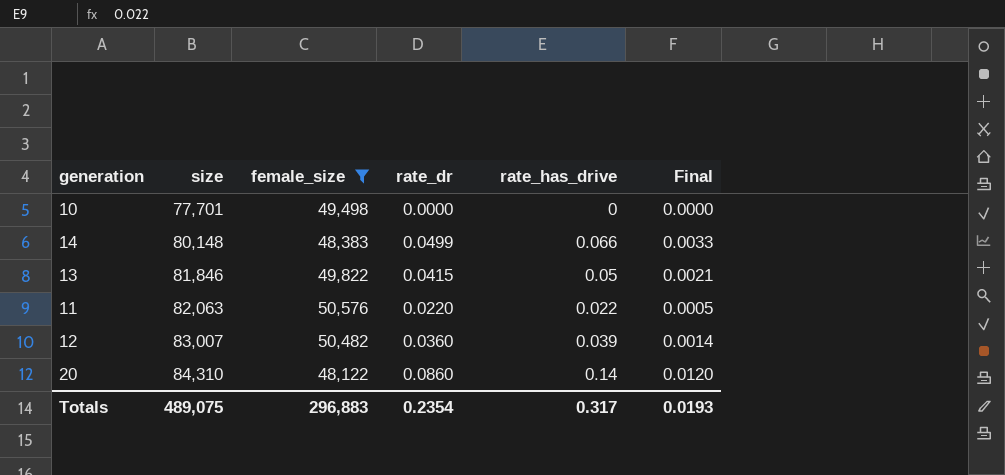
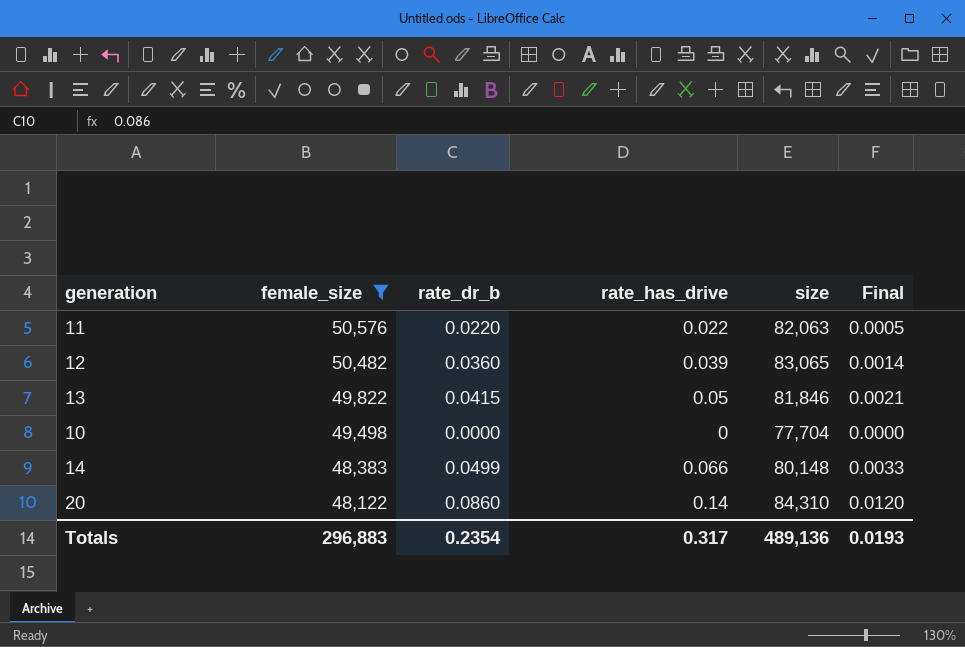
row order: size ascending -> female_size descending
column name: rate_dr -> rate_dr_b
column size | position: 2 -> 5
12 | size: 83,007 -> 83,065
10 | size: 77,701 -> 77,704
Totals | size: 489,075 -> 489,136

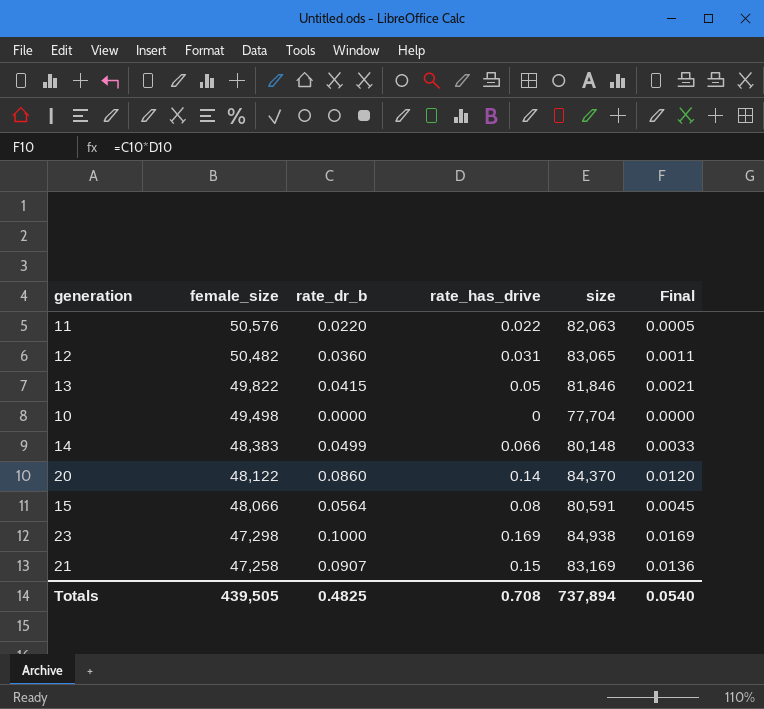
filter: female_size >= 48,122 -> none
12 | rate_has_drive: 0.039 -> 0.031
12 | Final: 0.0014 -> 0.0011
20 | size: 84,310 -> 84,370
Totals | female_size: 296,883 -> 439,505
Totals | rate_dr_b: 0.2354 -> 0.4825
Totals | rate_has_drive: 0.317 -> 0.708
Totals | size: 489,136 -> 737,894
Totals | Final: 0.0193 -> 0.0540

